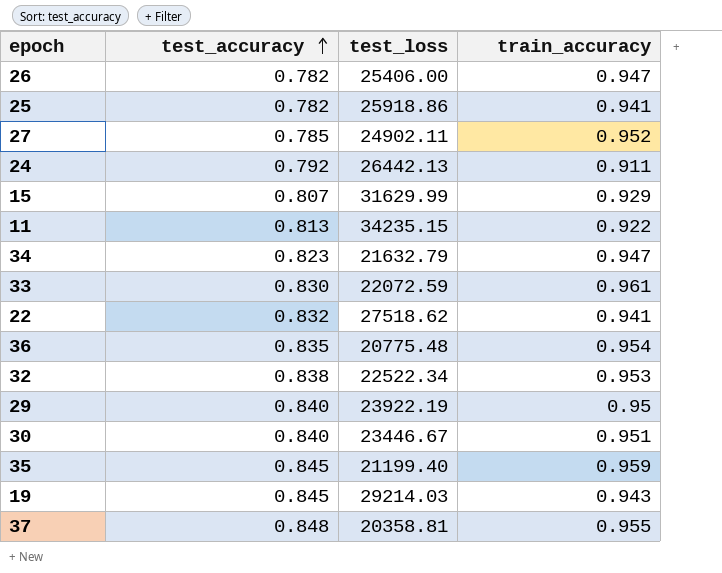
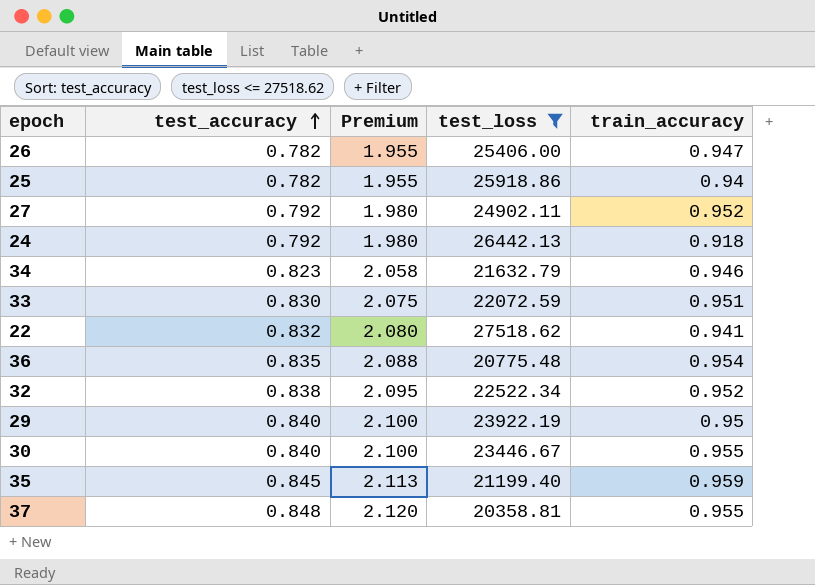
filter: none -> test_loss <= 27518.62
column Premium | formula: none -> [test_accuracy] * 2.5
25 | train_accuracy: 0.941 -> 0.94
27 | test_accuracy: 0.785 -> 0.792
24 | train_accuracy: 0.911 -> 0.918
34 | train_accuracy: 0.947 -> 0.946
33 | train_accuracy: 0.961 -> 0.951
32 | train_accuracy: 0.953 -> 0.952
30 | train_accuracy: 0.951 -> 0.955

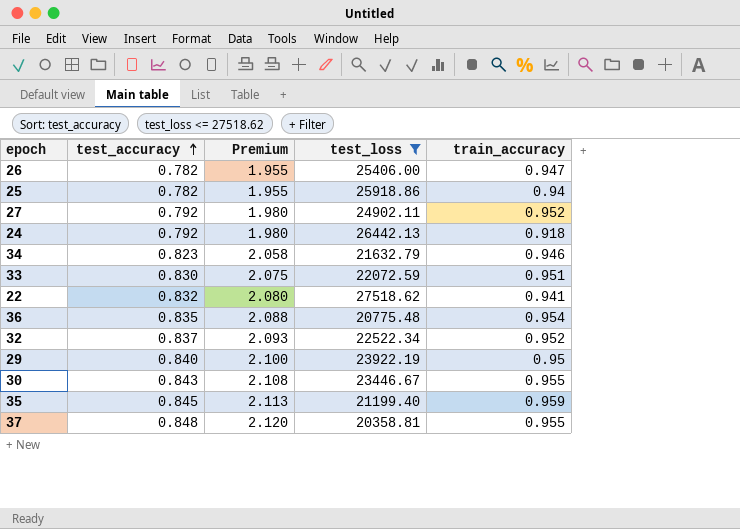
32 | test_accuracy: 0.838 -> 0.837
32 | Premium: 2.095 -> 2.093
30 | test_accuracy: 0.840 -> 0.843
30 | Premium: 2.100 -> 2.108

